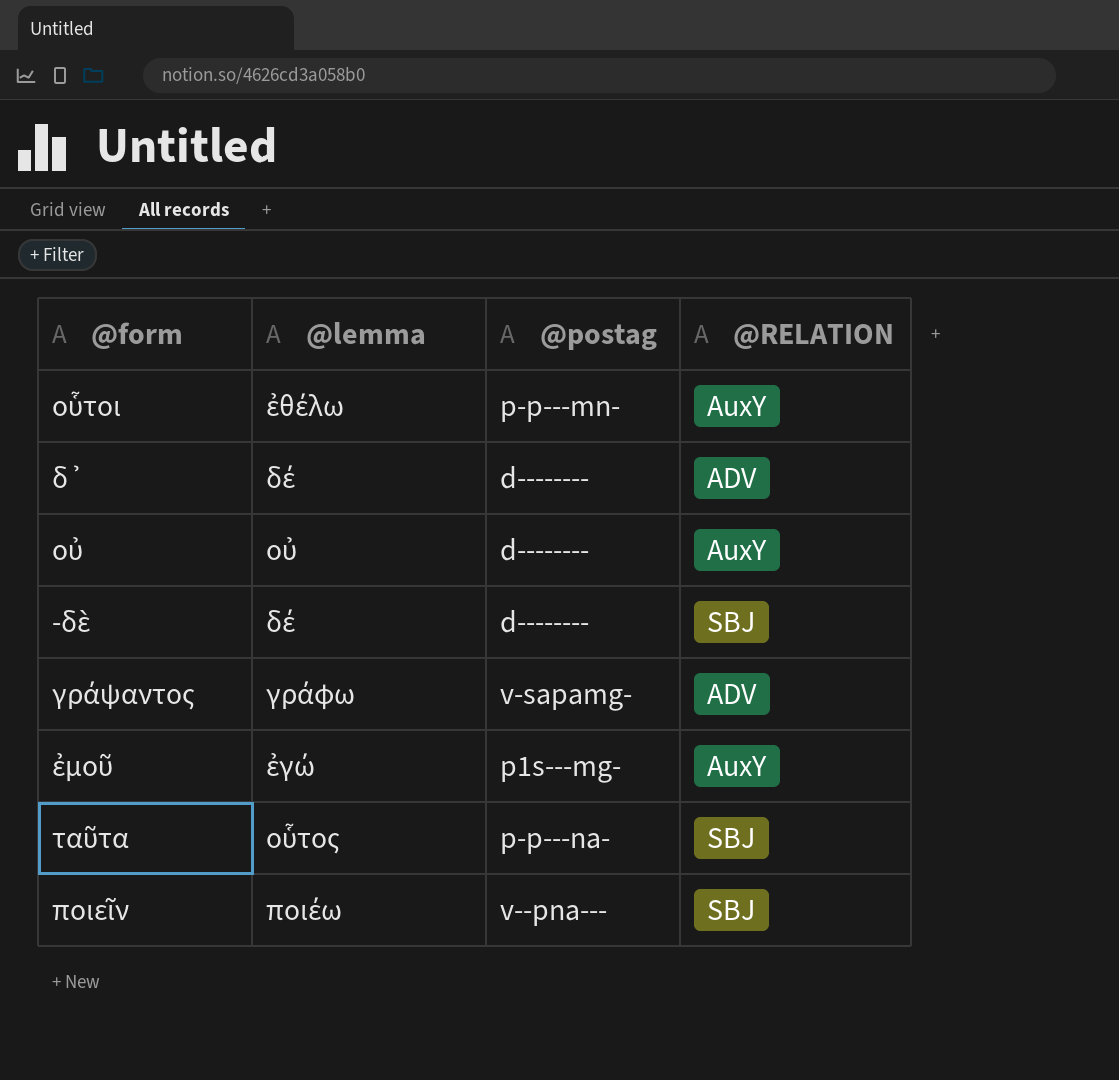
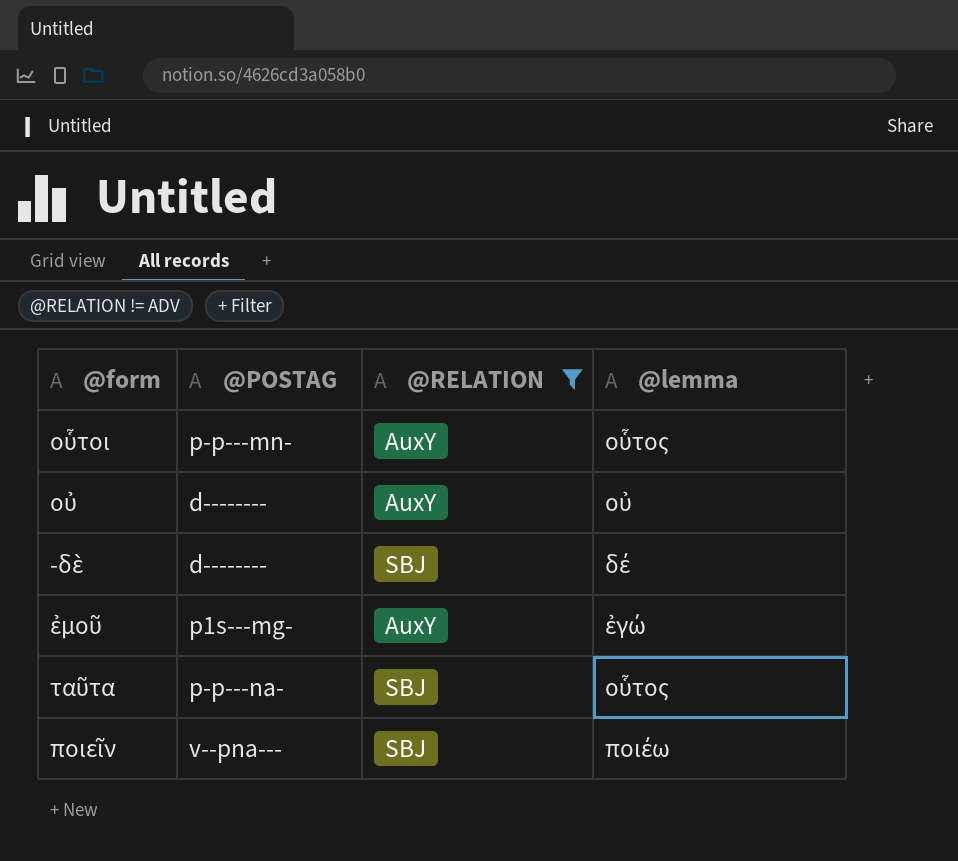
filter: none -> @RELATION != ADV
column name: @postag -> @POSTAG
column @lemma | position: 2 -> 4
οὗτοι | @lemma: ἐθέλω -> οὗτος

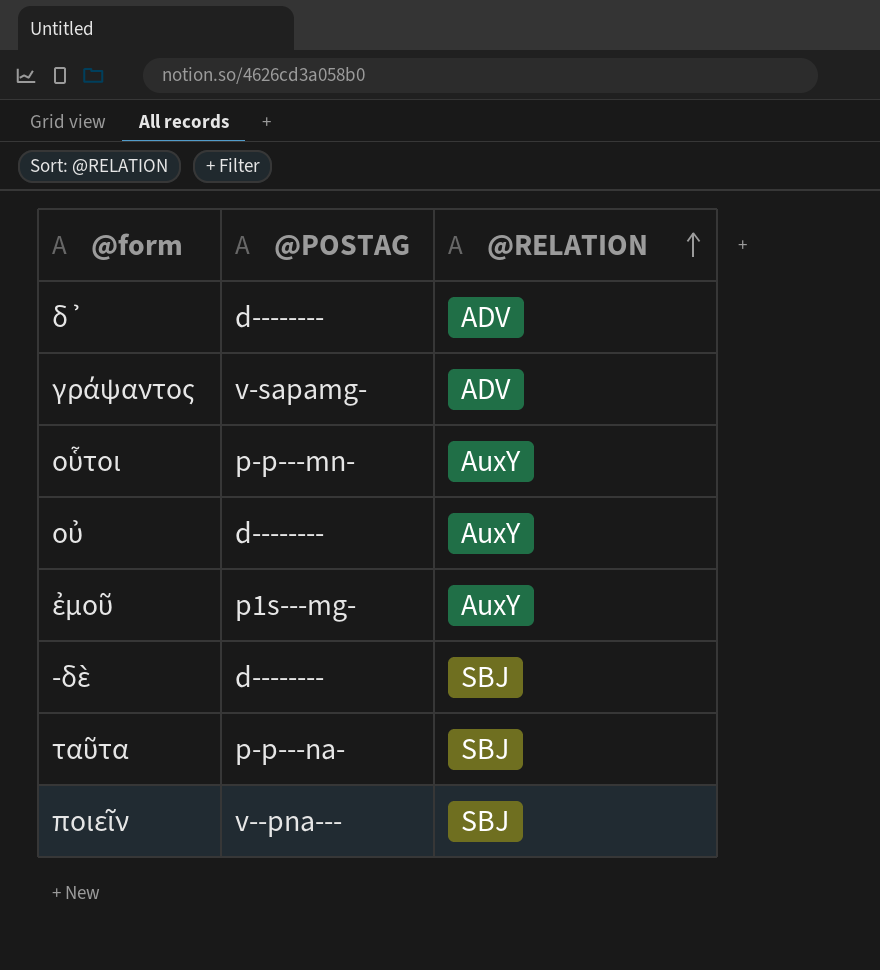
filter: @RELATION != ADV -> none
row order: none -> @RELATION ascending
column @lemma | position: 4 -> none

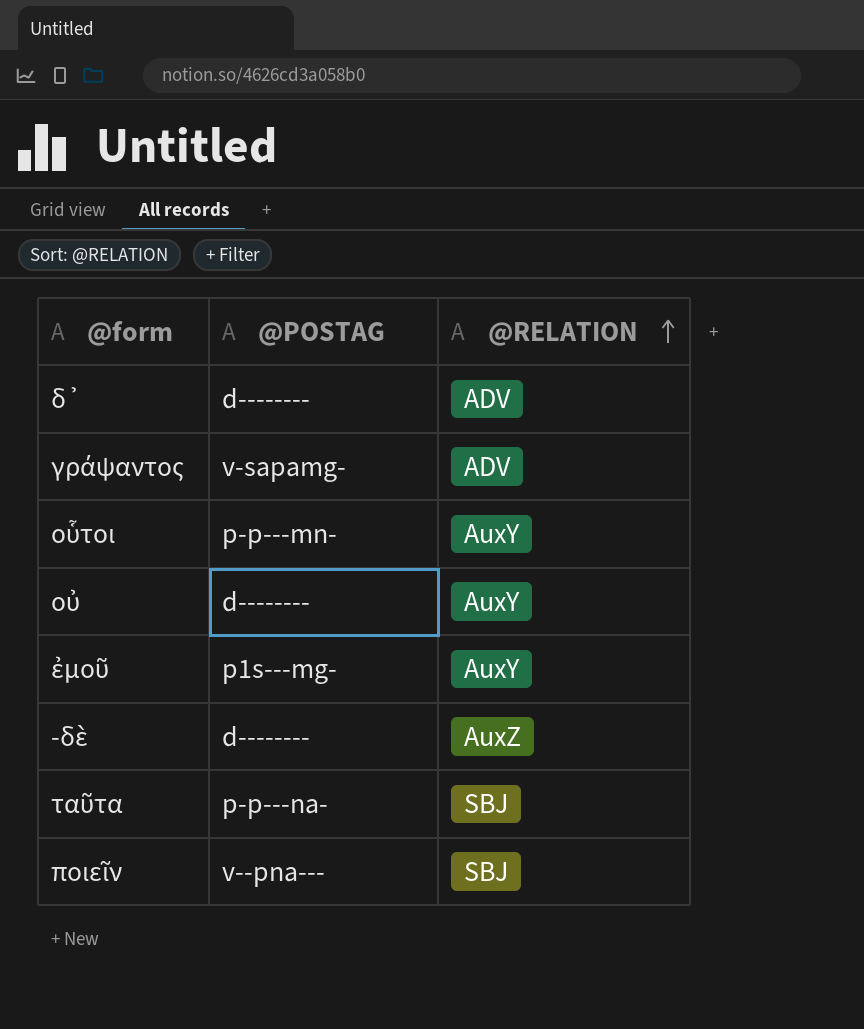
-δὲ | @RELATION: SBJ -> AuxZ

